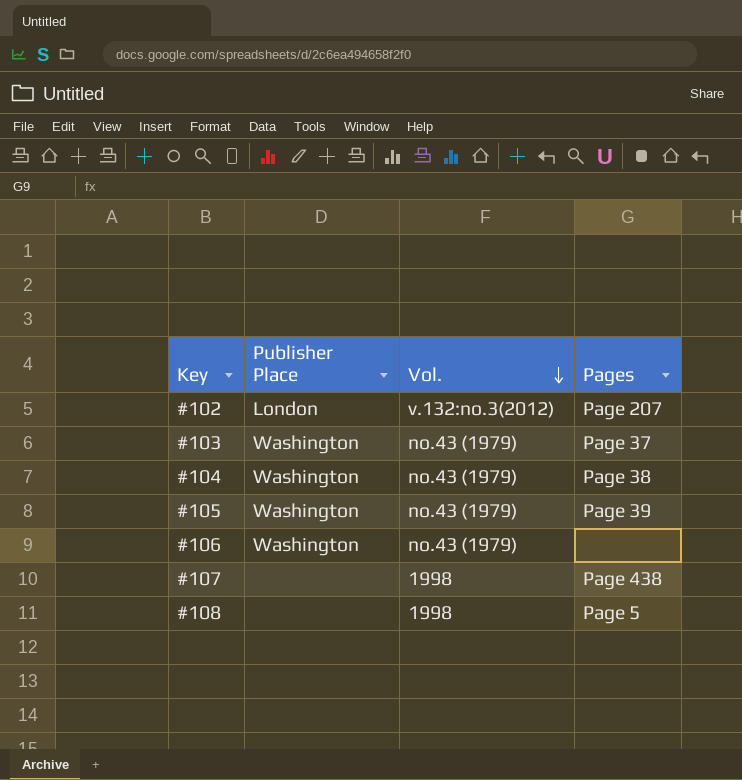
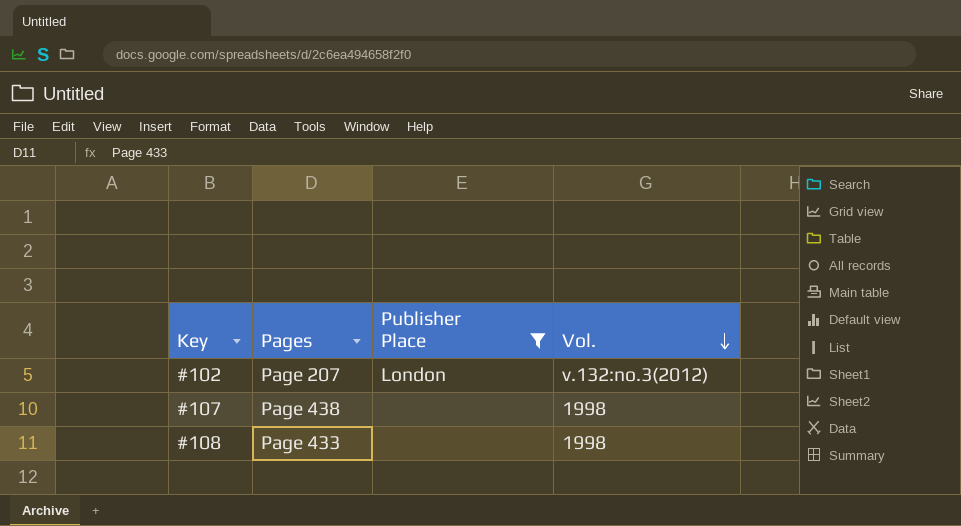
filter: none -> Publisher Place != Washington
column Pages | position: 4 -> 2
#108 | Pages: Page 5 -> Page 433

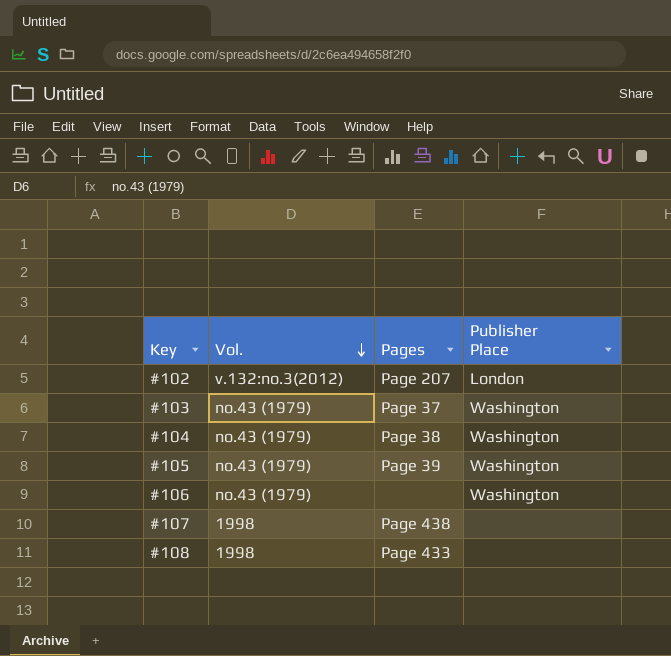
filter: Publisher Place != Washington -> none
column Vol. | position: 4 -> 2

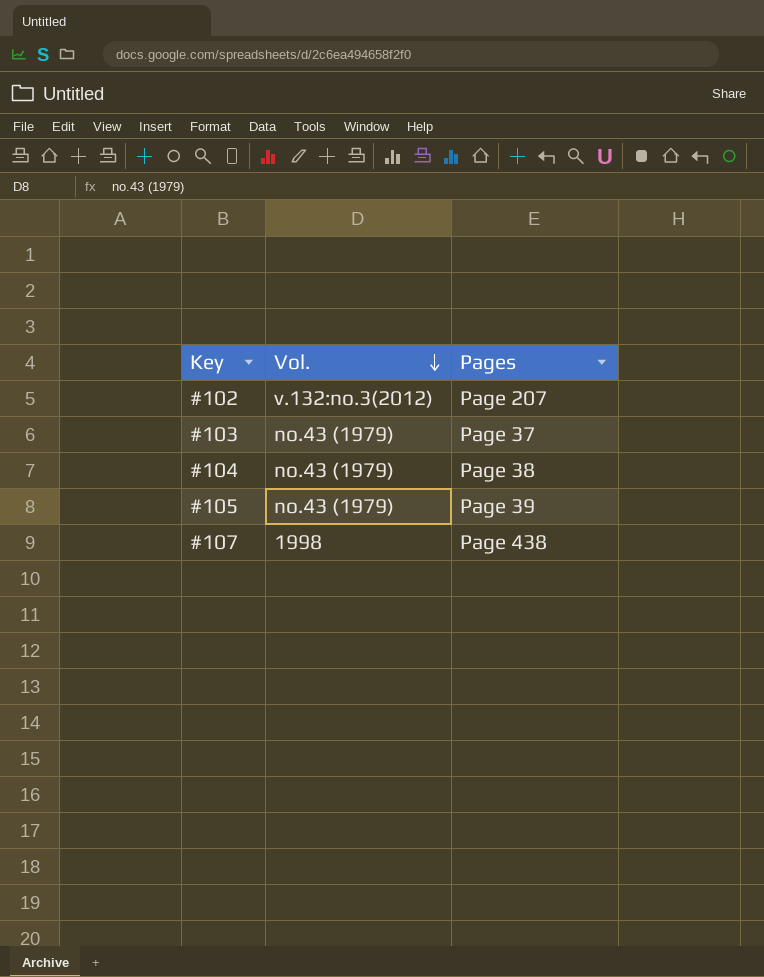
column Publisher Place | position: 4 -> none
row #106: no.43 (1979) | none | Washington -> none
row #108: 1998 | Page 433 | none -> none

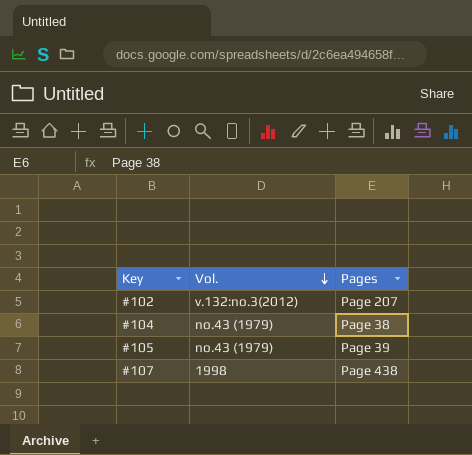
row #103: no.43 (1979) | Page 37 -> none

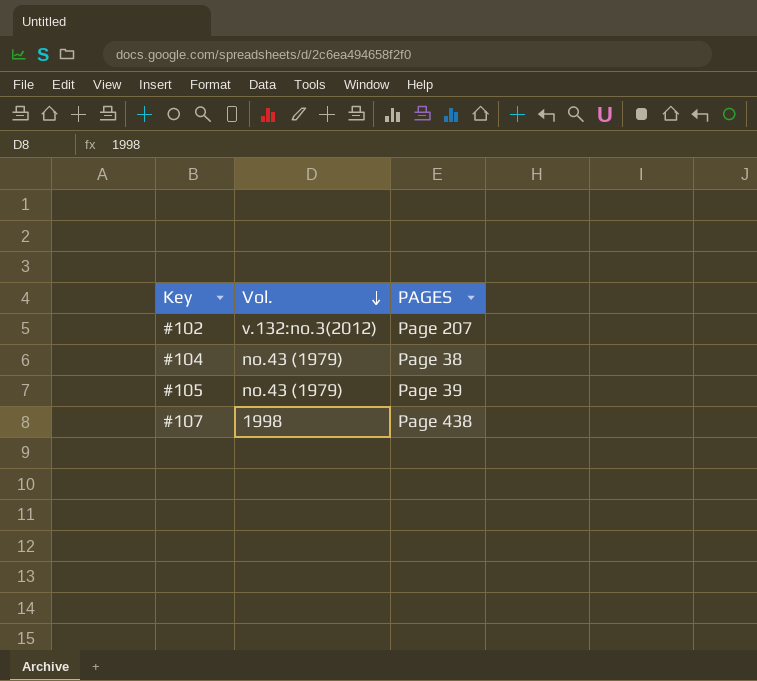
column name: Pages -> PAGES

